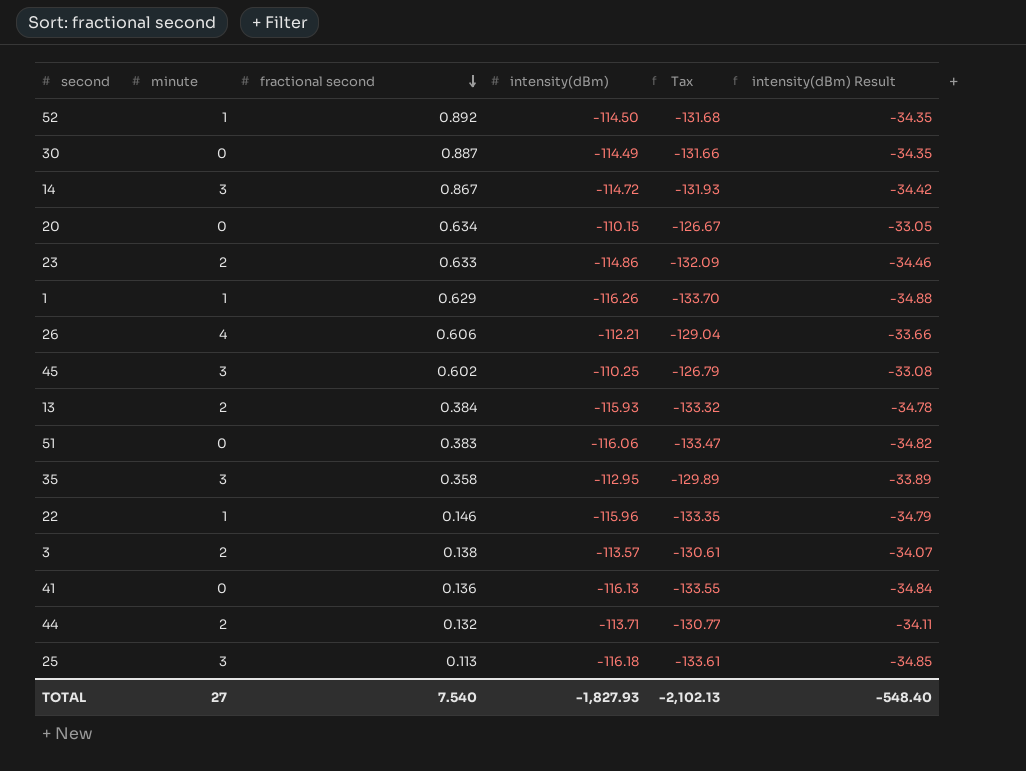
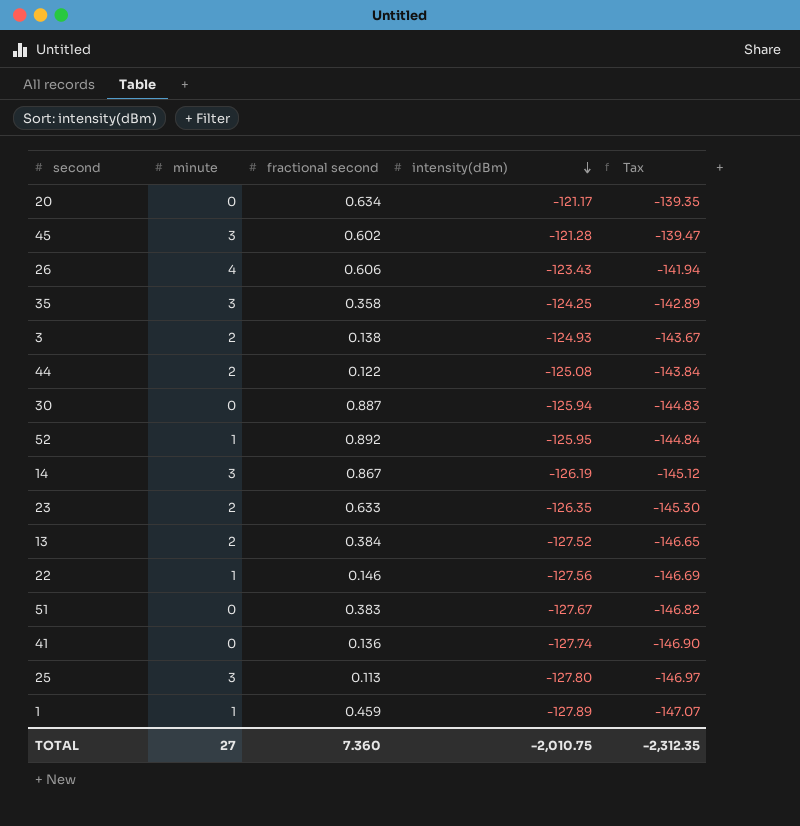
row order: fractional second descending -> intensity(dBm) descending
column intensity(dBm) Result | formula: [intensity(dBm)] * 0.3 -> none
20 | intensity(dBm): -110.15 -> -121.17
20 | Tax: -126.67 -> -139.35
45 | intensity(dBm): -110.25 -> -121.28
45 | Tax: -126.79 -> -139.47
26 | intensity(dBm): -112.21 -> -123.43
26 | Tax: -129.04 -> -141.94
35 | intensity(dBm): -112.95 -> -124.25
35 | Tax: -129.89 -> -142.89
3 | intensity(dBm): -113.57 -> -124.93
3 | Tax: -130.61 -> -143.67
44 | fractional second: 0.132 -> 0.122
44 | intensity(dBm): -113.71 -> -125.08
44 | Tax: -130.77 -> -143.84
30 | intensity(dBm): -114.49 -> -125.94
30 | Tax: -131.66 -> -144.83
52 | intensity(dBm): -114.50 -> -125.95
52 | Tax: -131.68 -> -144.84
14 | intensity(dBm): -114.72 -> -126.19
14 | Tax: -131.93 -> -145.12
23 | intensity(dBm): -114.86 -> -126.35
23 | Tax: -132.09 -> -145.30
13 | intensity(dBm): -115.93 -> -127.52
13 | Tax: -133.32 -> -146.65
22 | intensity(dBm): -115.96 -> -127.56
22 | Tax: -133.35 -> -146.69
51 | intensity(dBm): -116.06 -> -127.67
51 | Tax: -133.47 -> -146.82
41 | intensity(dBm): -116.13 -> -127.74
41 | Tax: -133.55 -> -146.90
25 | intensity(dBm): -116.18 -> -127.80
25 | Tax: -133.61 -> -146.97
1 | fractional second: 0.629 -> 0.459
1 | intensity(dBm): -116.26 -> -127.89
1 | Tax: -133.70 -> -147.07
TOTAL | fractional second: 7.540 -> 7.360
TOTAL | intensity(dBm): -1,827.93 -> -2,010.75
TOTAL | Tax: -2,102.13 -> -2,312.35

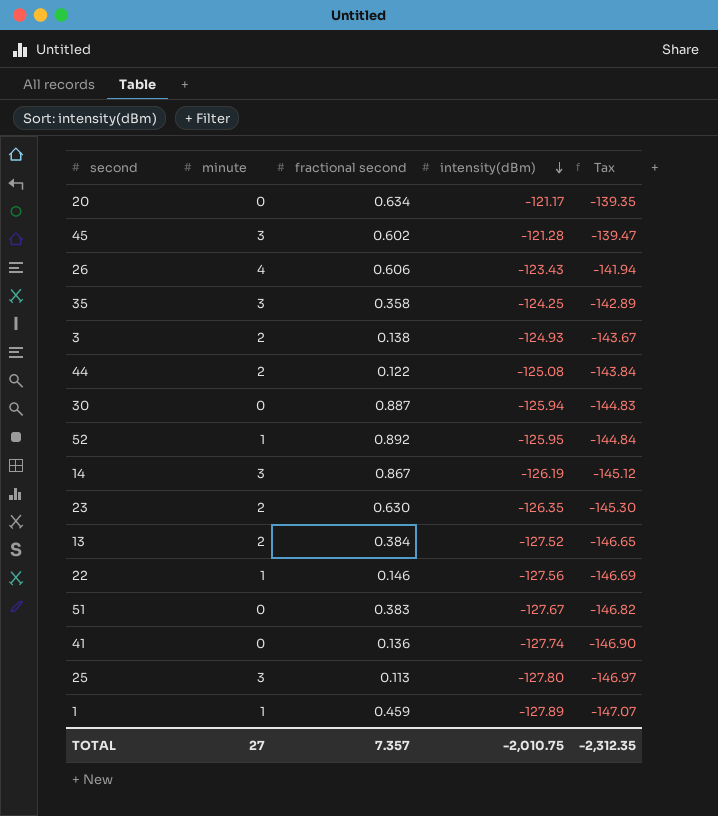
23 | fractional second: 0.633 -> 0.630
TOTAL | fractional second: 7.360 -> 7.357

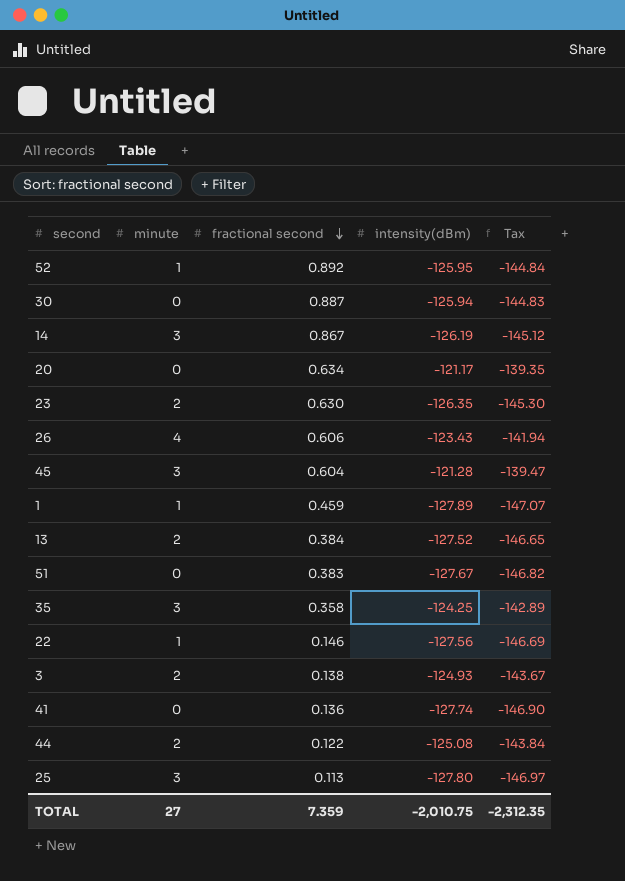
row order: intensity(dBm) descending -> fractional second descending
45 | fractional second: 0.602 -> 0.604
TOTAL | fractional second: 7.357 -> 7.359

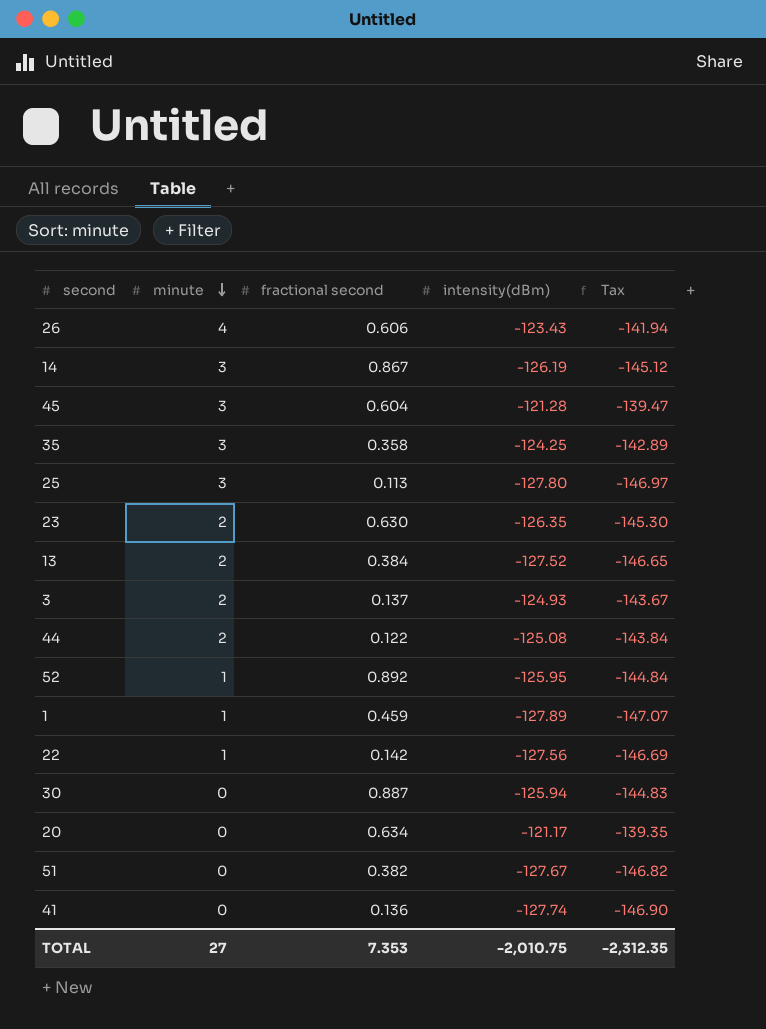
row order: fractional second descending -> minute descending
3 | fractional second: 0.138 -> 0.137
22 | fractional second: 0.146 -> 0.142
51 | fractional second: 0.383 -> 0.382
TOTAL | fractional second: 7.359 -> 7.353

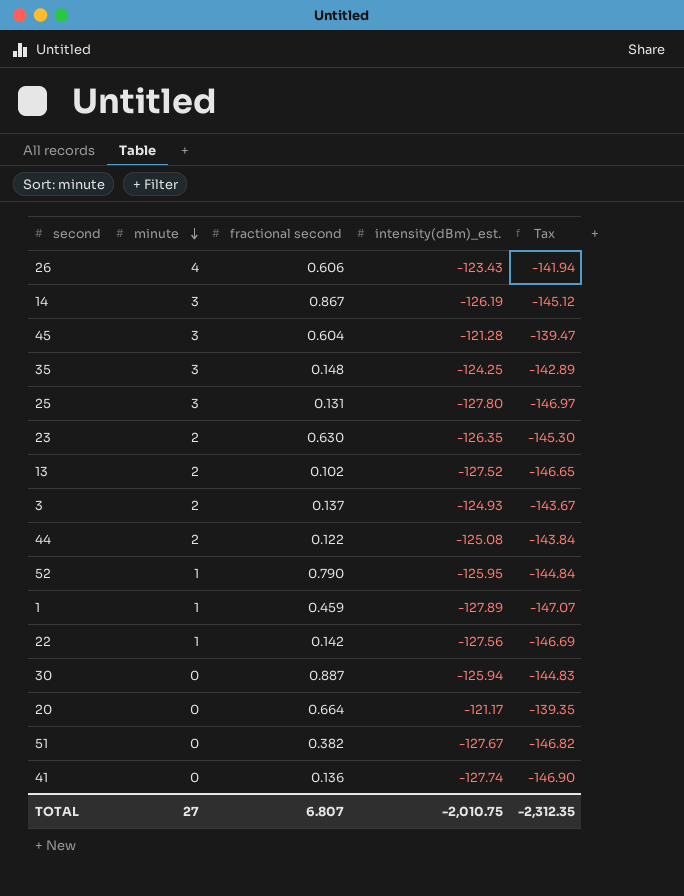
column name: intensity(dBm) -> intensity(dBm)_est.
35 | fractional second: 0.358 -> 0.148
25 | fractional second: 0.113 -> 0.131
13 | fractional second: 0.384 -> 0.102
52 | fractional second: 0.892 -> 0.790
20 | fractional second: 0.634 -> 0.664
TOTAL | fractional second: 7.353 -> 6.807

